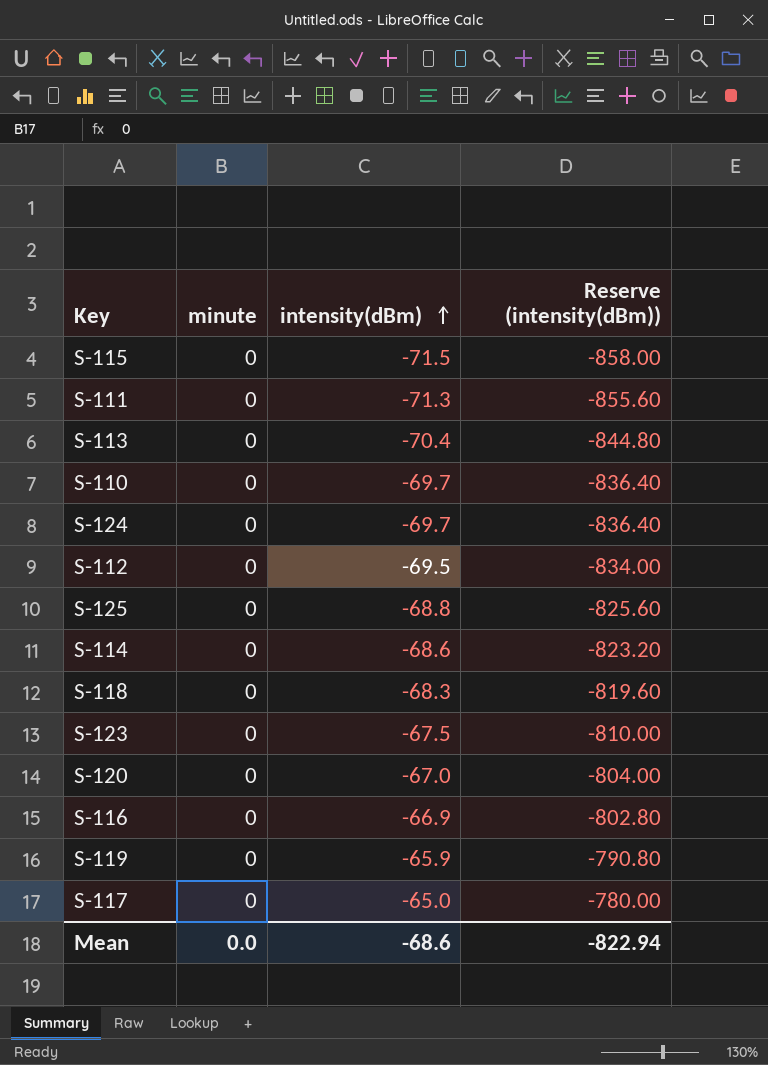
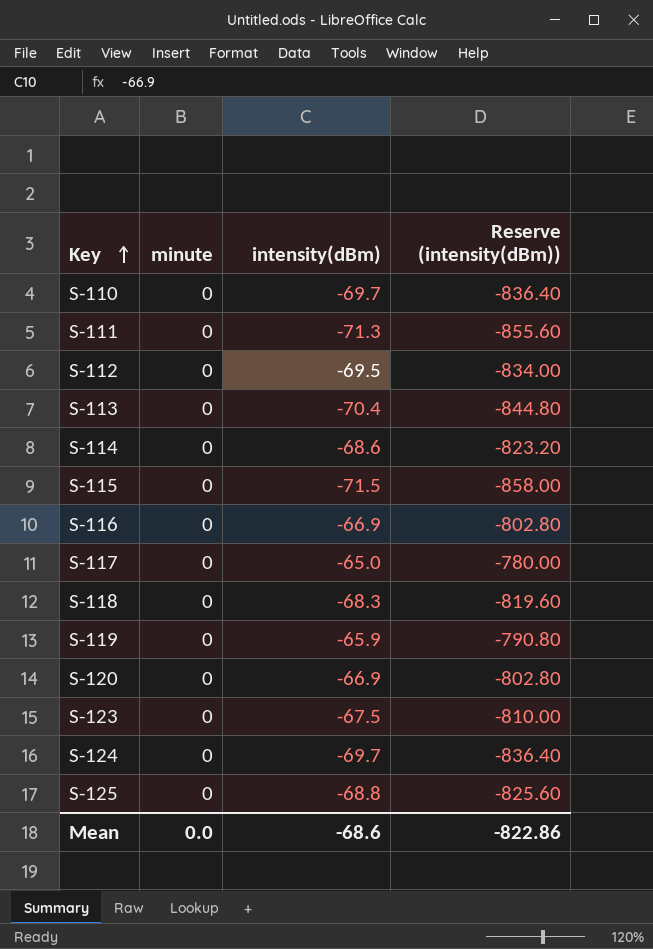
row order: intensity(dBm) ascending -> Key ascending
S-120 | intensity(dBm): -67.0 -> -66.9
S-120 | Reserve (intensity(dBm)): -804.00 -> -802.80
Mean | Reserve (intensity(dBm)): -822.94 -> -822.86

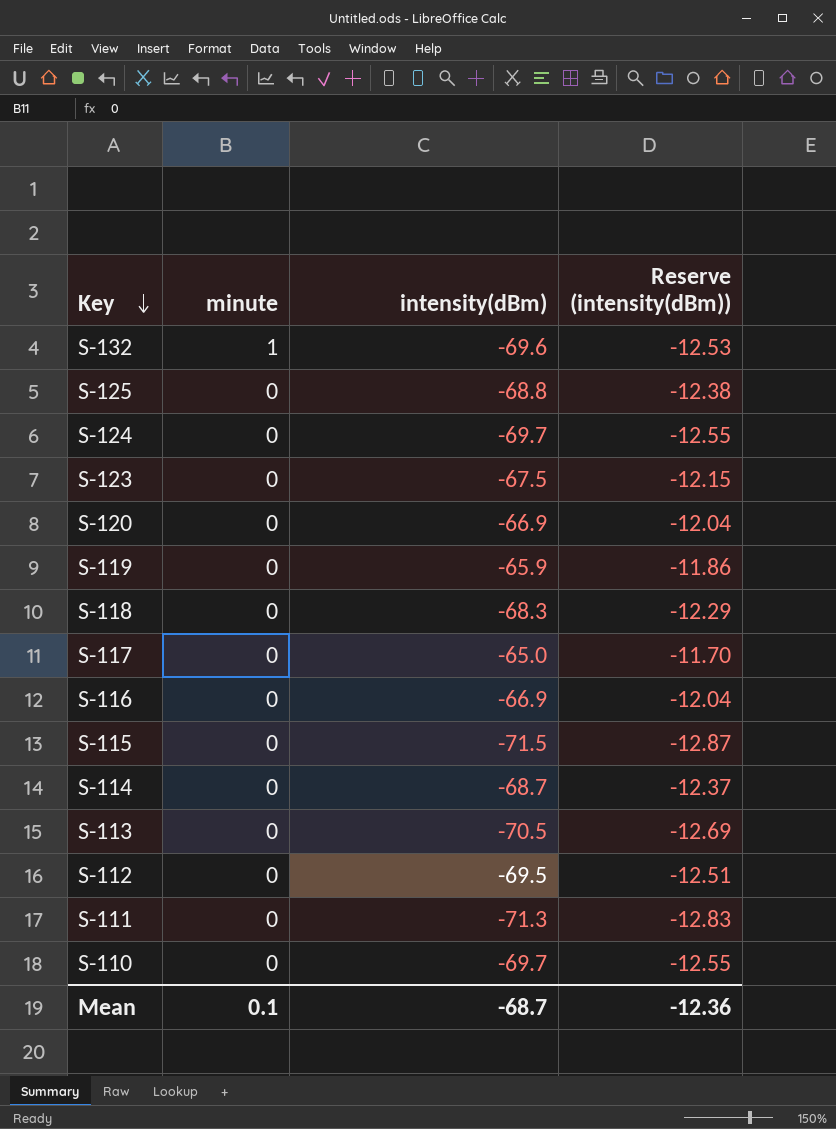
row order: Key ascending -> Key descending
column Reserve (intensity(dBm)) | formula: [intensity(dBm)] * 12 -> [intensity(dBm)] * 0.18
row S-132: none -> 1 | -69.6 | -12.53
S-114 | intensity(dBm): -68.6 -> -68.7
S-113 | intensity(dBm): -70.4 -> -70.5
Mean | minute: 0.0 -> 0.1
Mean | intensity(dBm): -68.6 -> -68.7
Mean | Reserve (intensity(dBm)): -822.86 -> -12.36

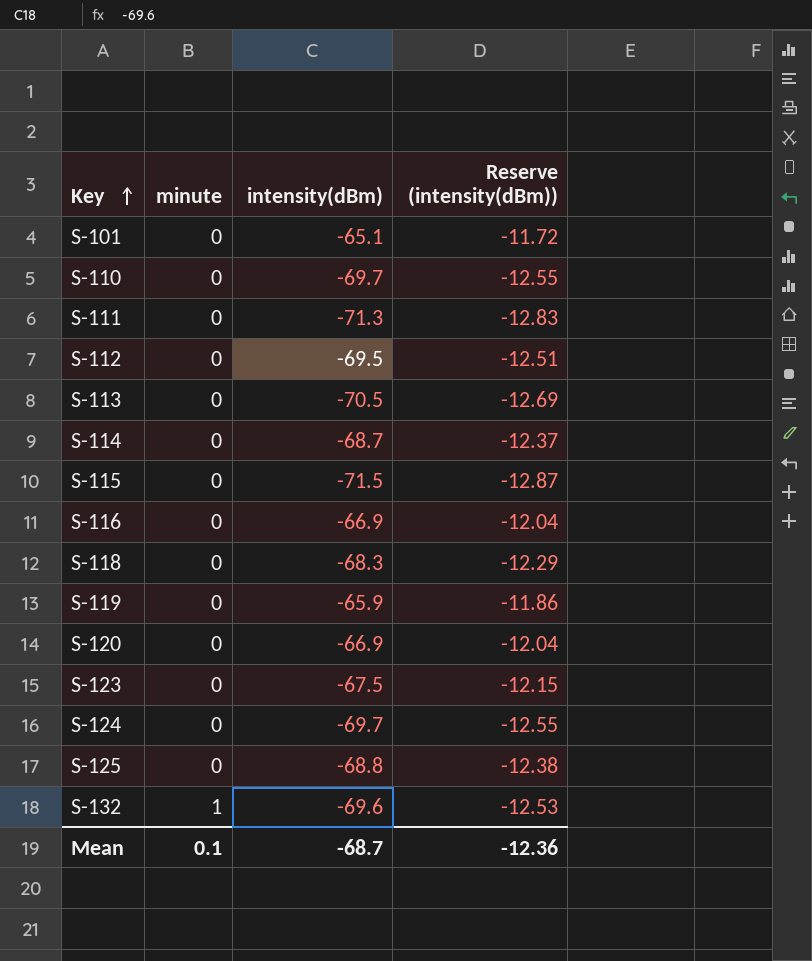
row order: Key descending -> Key ascending
row S-117: 0 | -65.0 | -11.70 -> none
row S-101: none -> 0 | -65.1 | -11.72

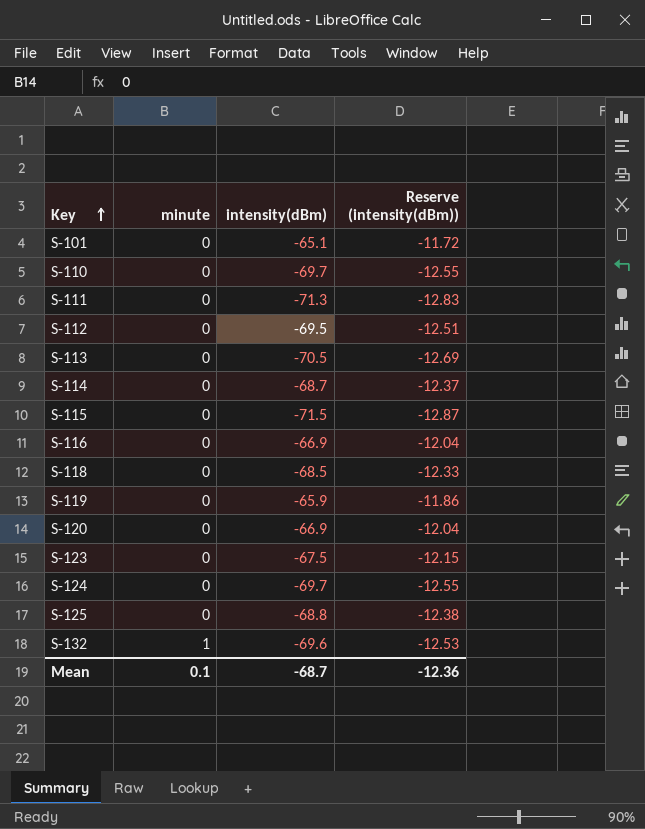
S-118 | intensity(dBm): -68.3 -> -68.5
S-118 | Reserve (intensity(dBm)): -12.29 -> -12.33

